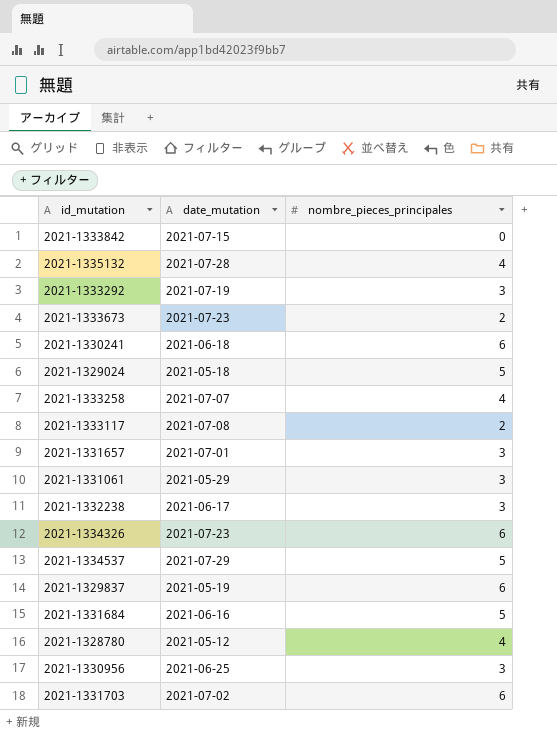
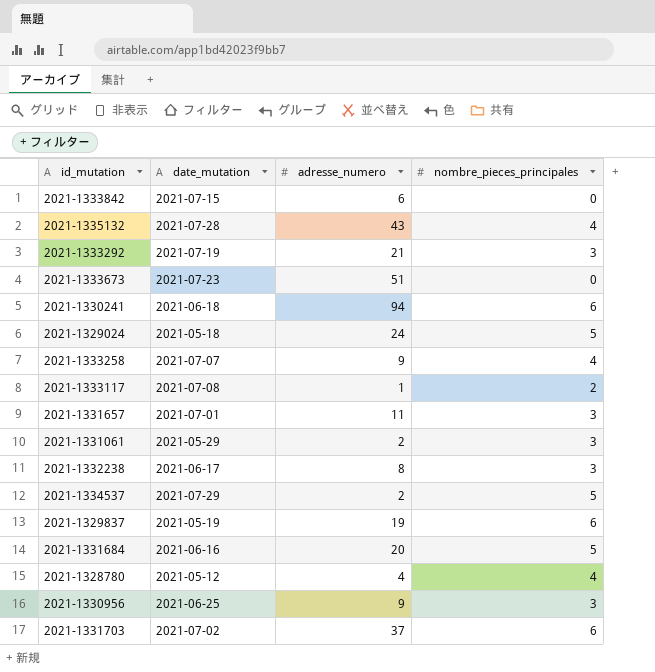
column adresse_numero | position: none -> 3
row 2021-1334326: 2021-07-23 | 6 -> none
2021-1333673 | nombre_pieces_principales: 2 -> 0

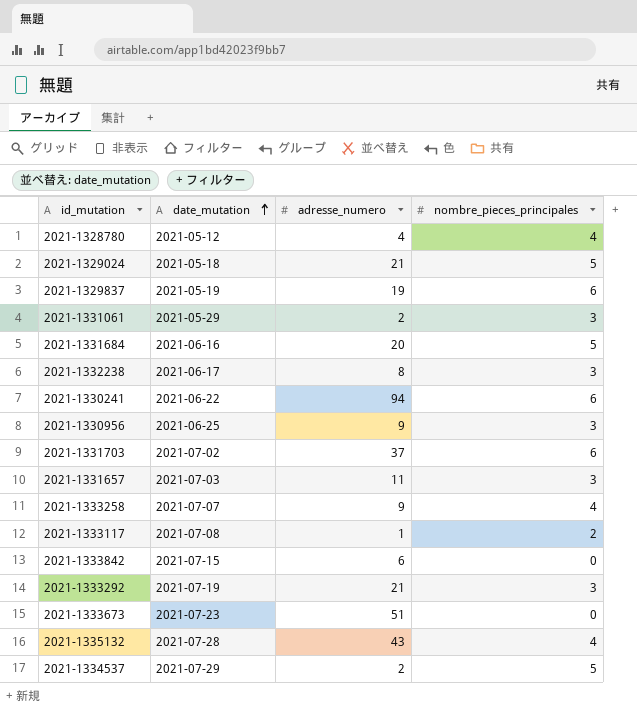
row order: none -> date_mutation ascending
2021-1329024 | adresse_numero: 24 -> 21
2021-1330241 | date_mutation: 2021-06-18 -> 2021-06-22
2021-1331657 | date_mutation: 2021-07-01 -> 2021-07-03

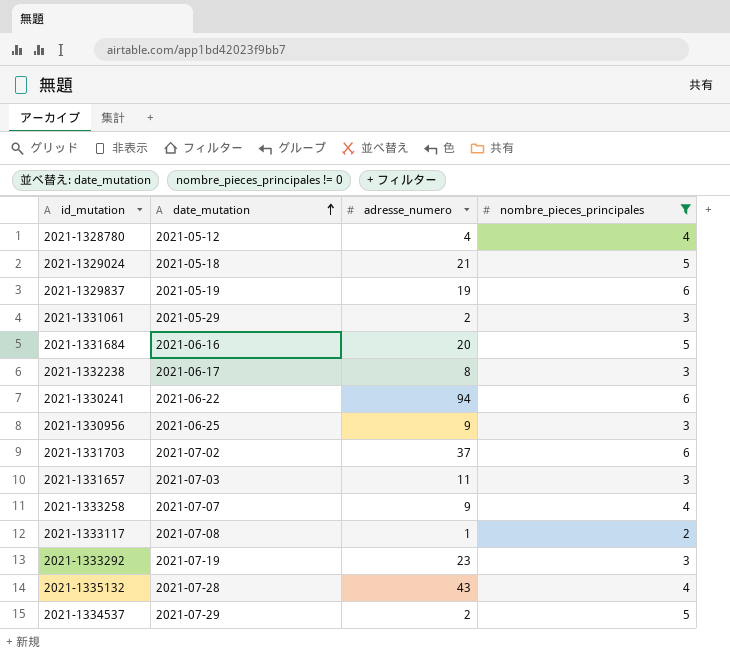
filter: none -> nombre_pieces_principales != 0
2021-1333292 | adresse_numero: 21 -> 23

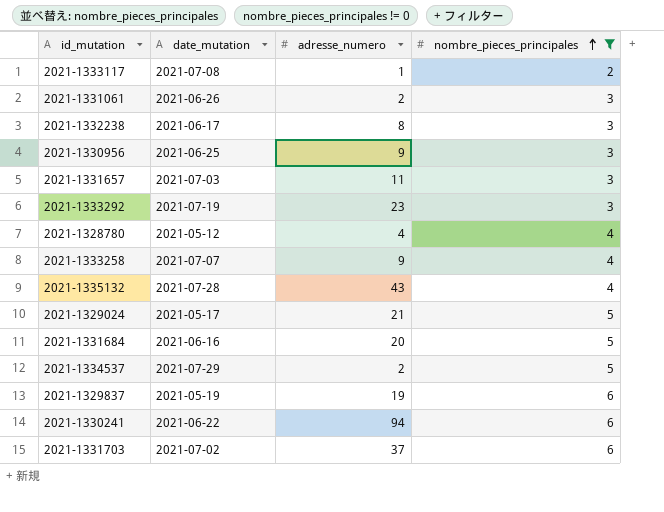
row order: date_mutation ascending -> nombre_pieces_principales ascending
2021-1331061 | date_mutation: 2021-05-29 -> 2021-06-26
2021-1329024 | date_mutation: 2021-05-18 -> 2021-05-17

